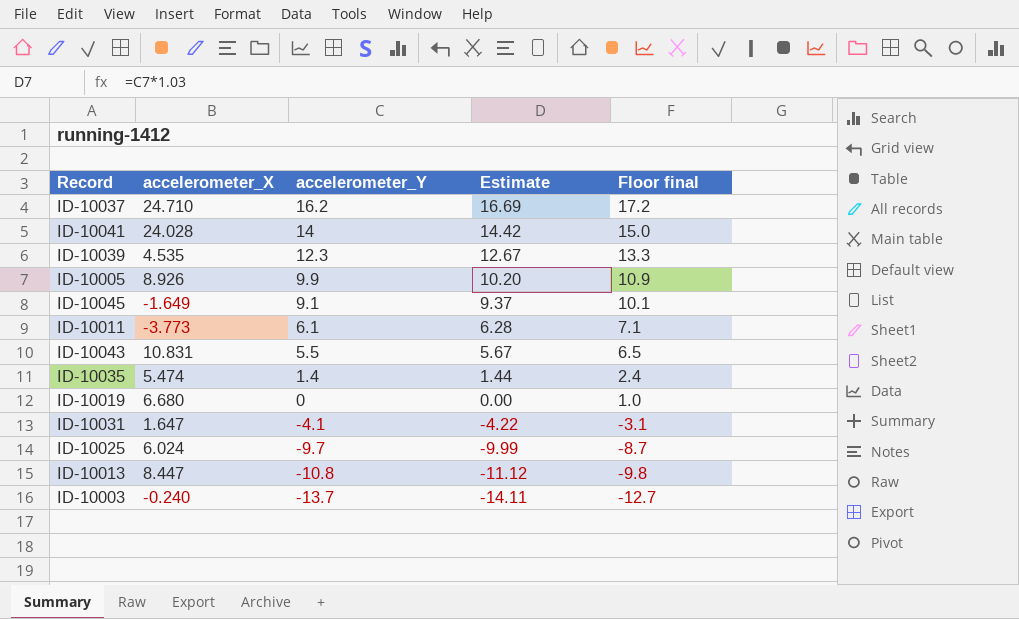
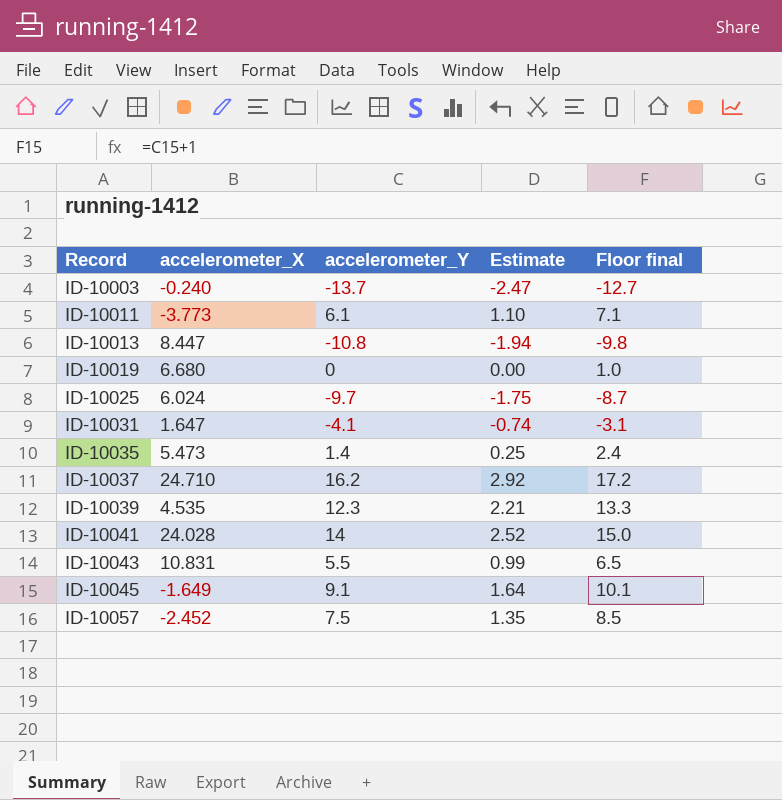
row order: accelerometer_Y descending -> Record ascending
column Estimate | formula: [accelerometer_Y] * 1.03 -> [accelerometer_Y] * 0.18
row ID-10005: 8.926 | 9.9 | 10.20 | 10.9 -> none
ID-10035 | accelerometer_X: 5.474 -> 5.473
row ID-10057: none -> -2.452 | 7.5 | 1.35 | 8.5

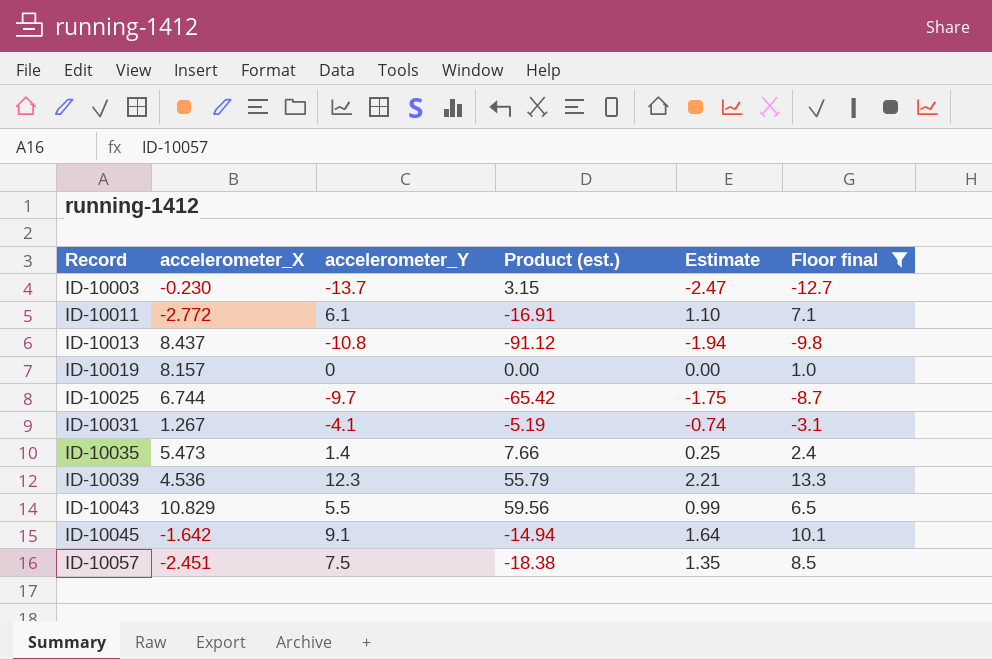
filter: none -> Floor final <= 13.3
column Product (est.) | formula: none -> [accelerometer_X] * [accelerometer_Y]
ID-10003 | accelerometer_X: -0.240 -> -0.230
ID-10011 | accelerometer_X: -3.773 -> -2.772
ID-10013 | accelerometer_X: 8.447 -> 8.437
ID-10019 | accelerometer_X: 6.680 -> 8.157
ID-10025 | accelerometer_X: 6.024 -> 6.744
ID-10031 | accelerometer_X: 1.647 -> 1.267
ID-10039 | accelerometer_X: 4.535 -> 4.536
ID-10043 | accelerometer_X: 10.831 -> 10.829
ID-10045 | accelerometer_X: -1.649 -> -1.642
ID-10057 | accelerometer_X: -2.452 -> -2.451

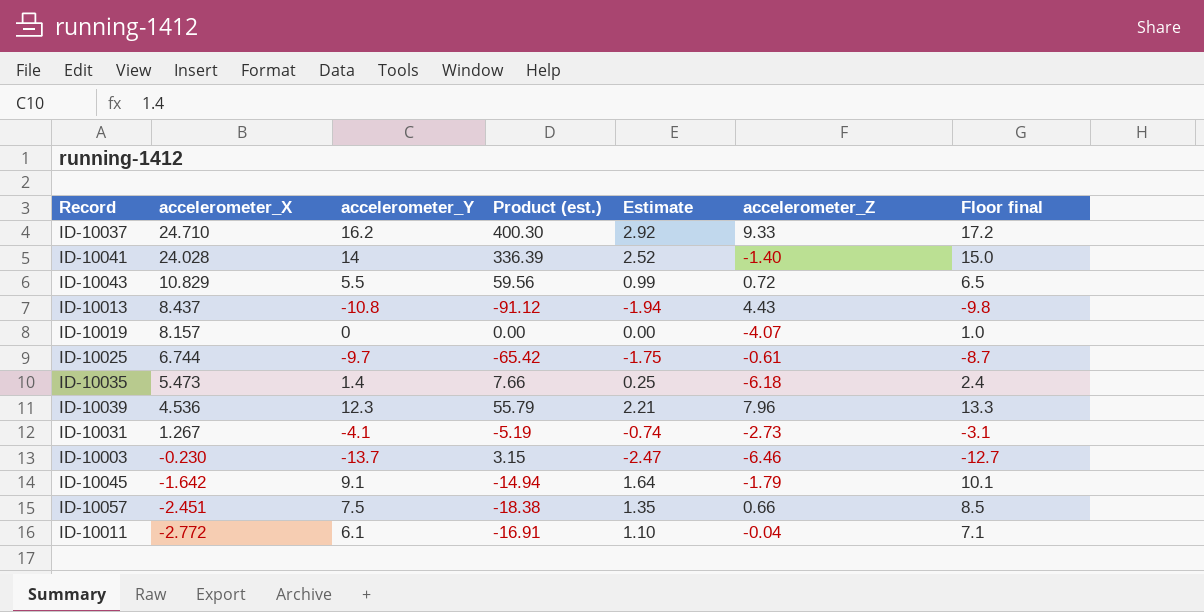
filter: Floor final <= 13.3 -> none
row order: Record ascending -> accelerometer_X descending
column accelerometer_Z | position: none -> 6

